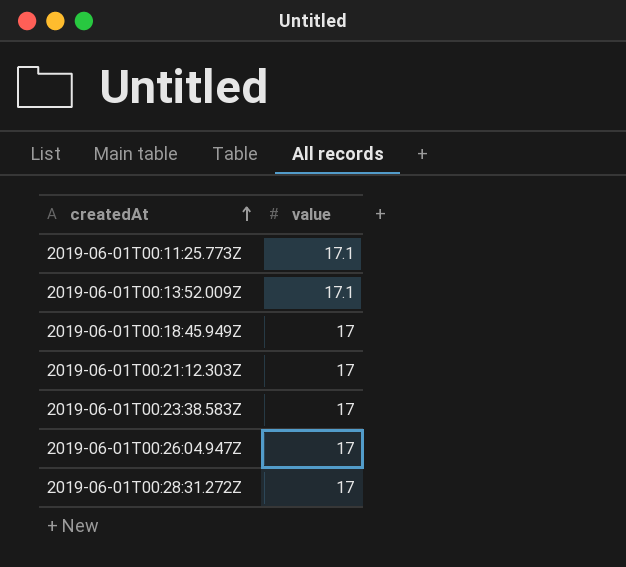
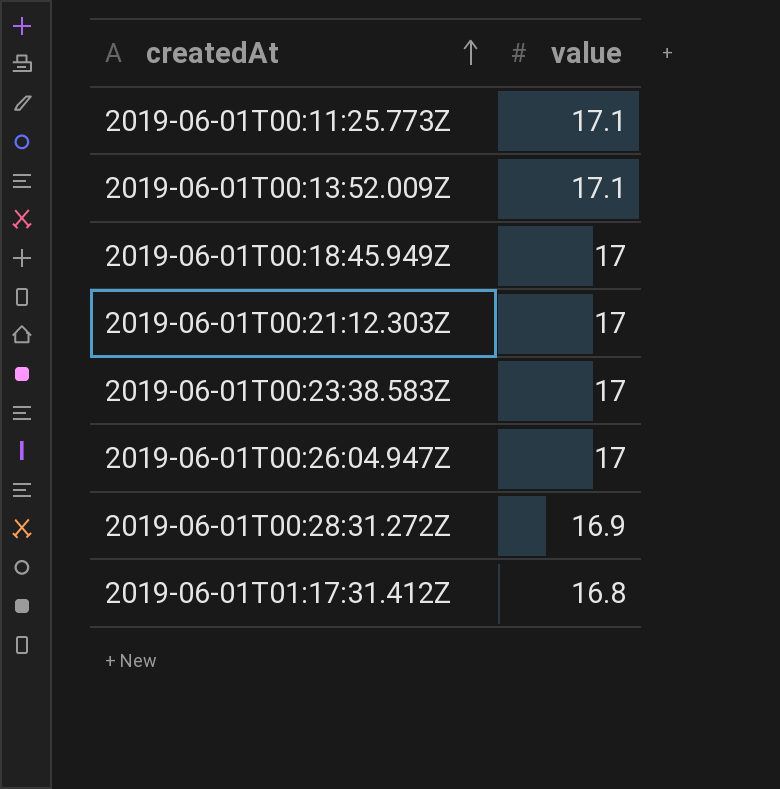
2019-06-01T00:28:31.272Z | value: 17 -> 16.9
row 2019-06-01T01:17:31.412Z: none -> 16.8

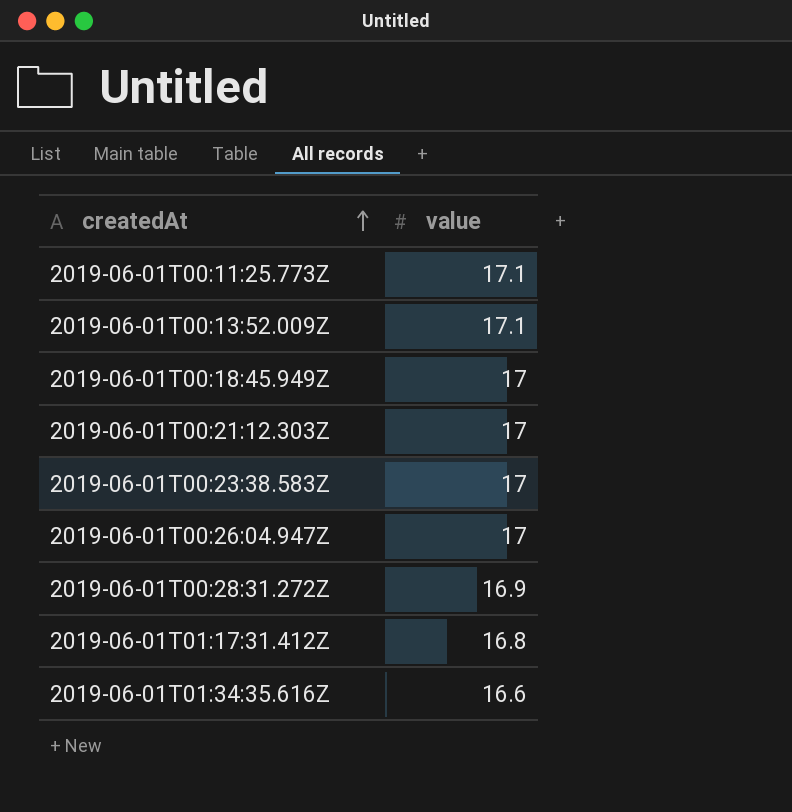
row 2019-06-01T01:34:35.616Z: none -> 16.6

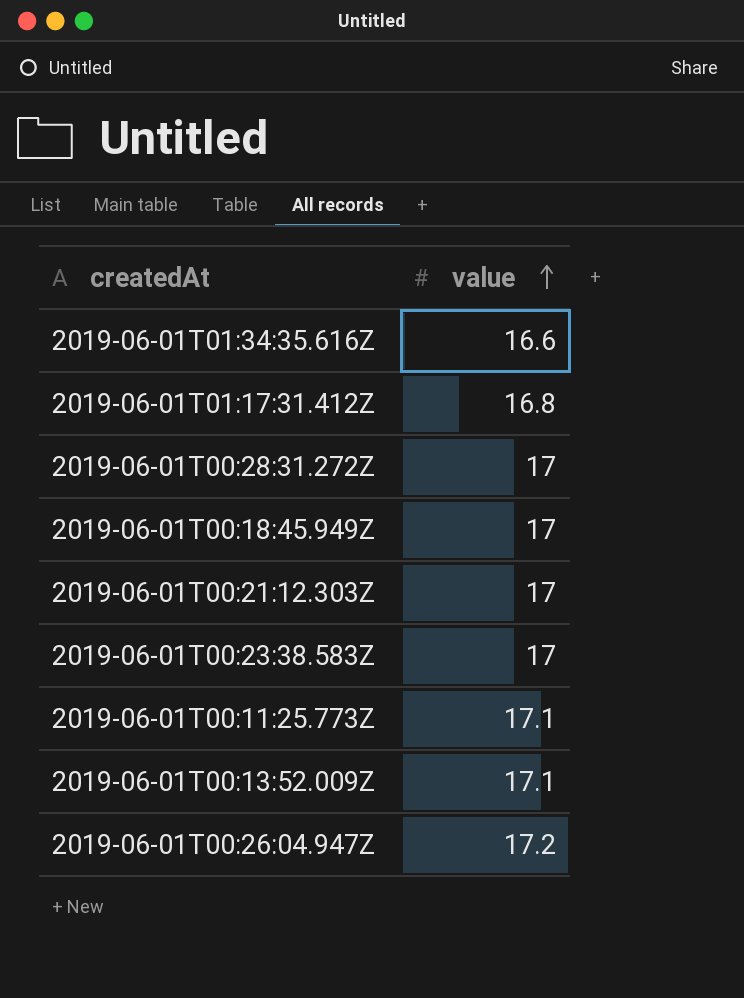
row order: createdAt ascending -> value ascending
2019-06-01T00:28:31.272Z | value: 16.9 -> 17
2019-06-01T00:26:04.947Z | value: 17 -> 17.2

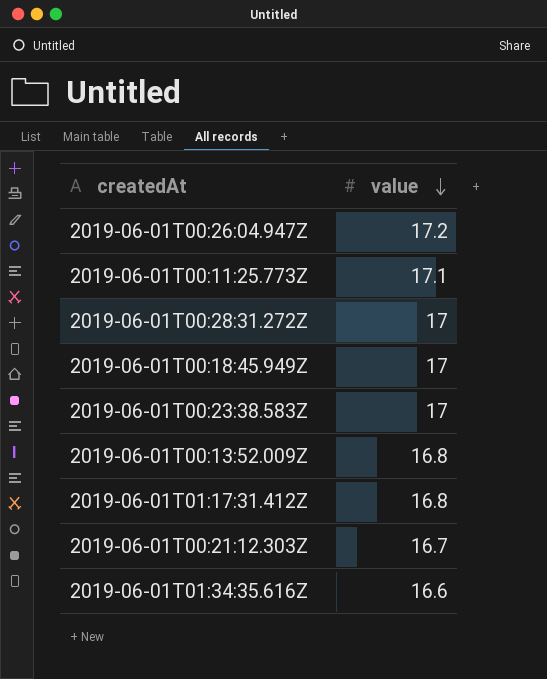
row order: value ascending -> value descending
2019-06-01T00:13:52.009Z | value: 17.1 -> 16.8
2019-06-01T00:21:12.303Z | value: 17 -> 16.7

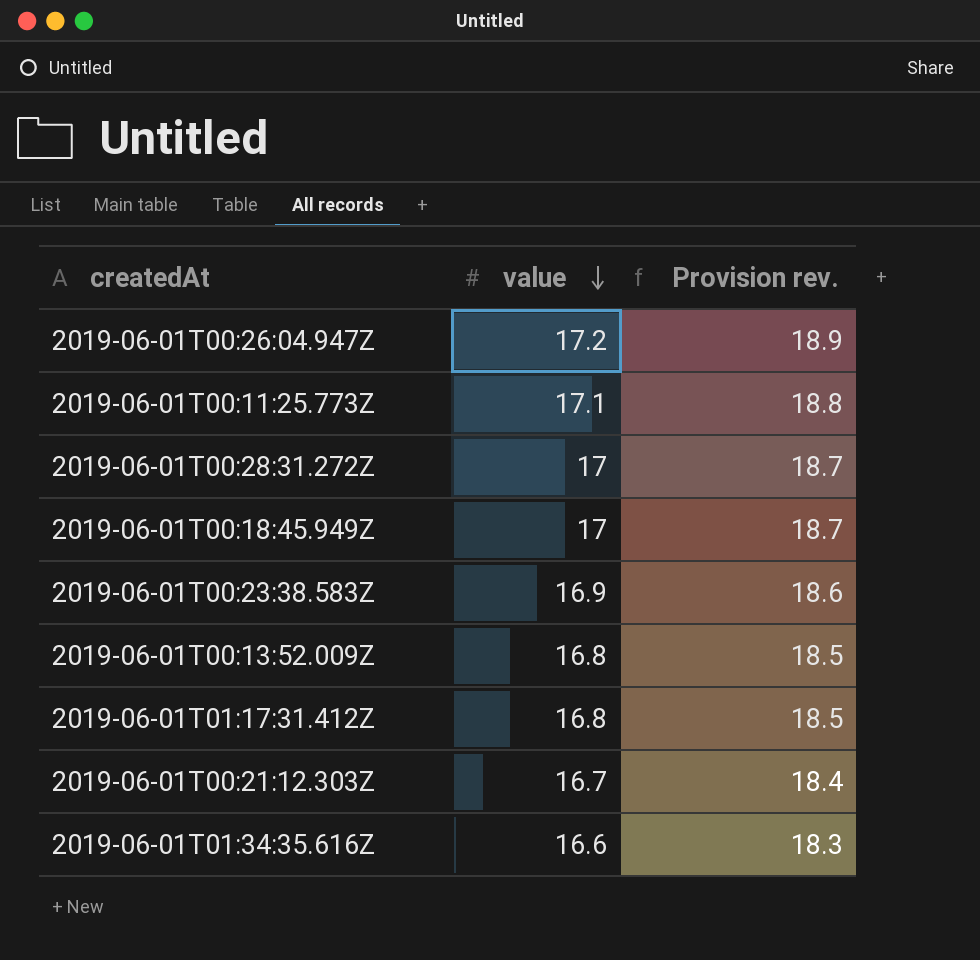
column Provision rev. | formula: none -> [value] * 1.1
2019-06-01T00:23:38.583Z | value: 17 -> 16.9

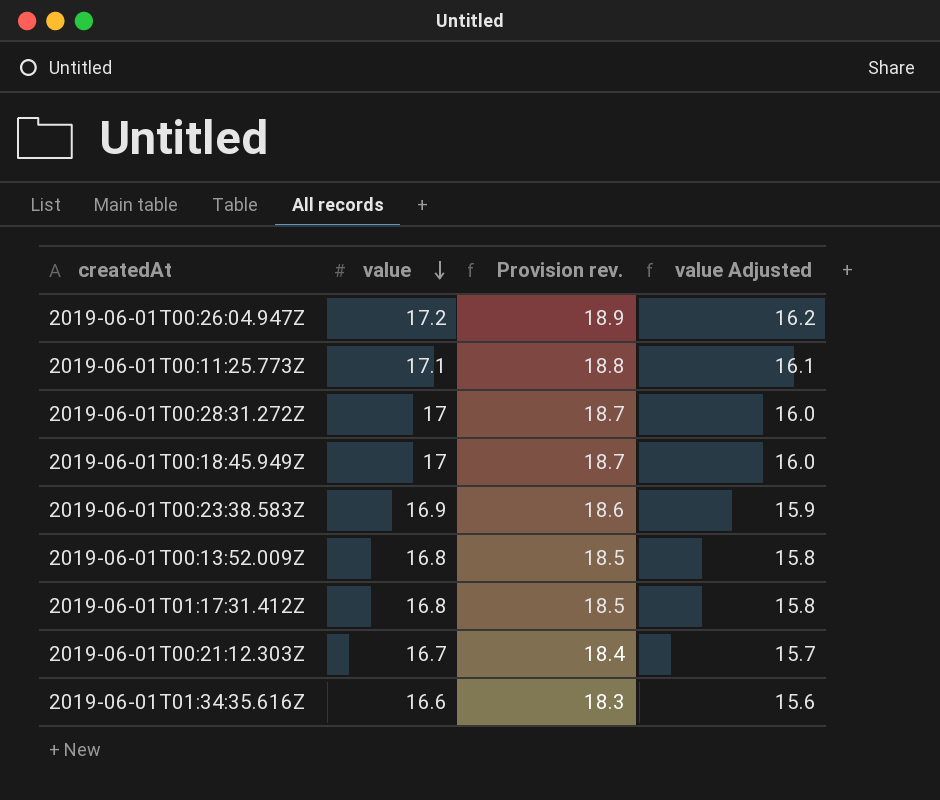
column value Adjusted | formula: none -> [value] - 1

